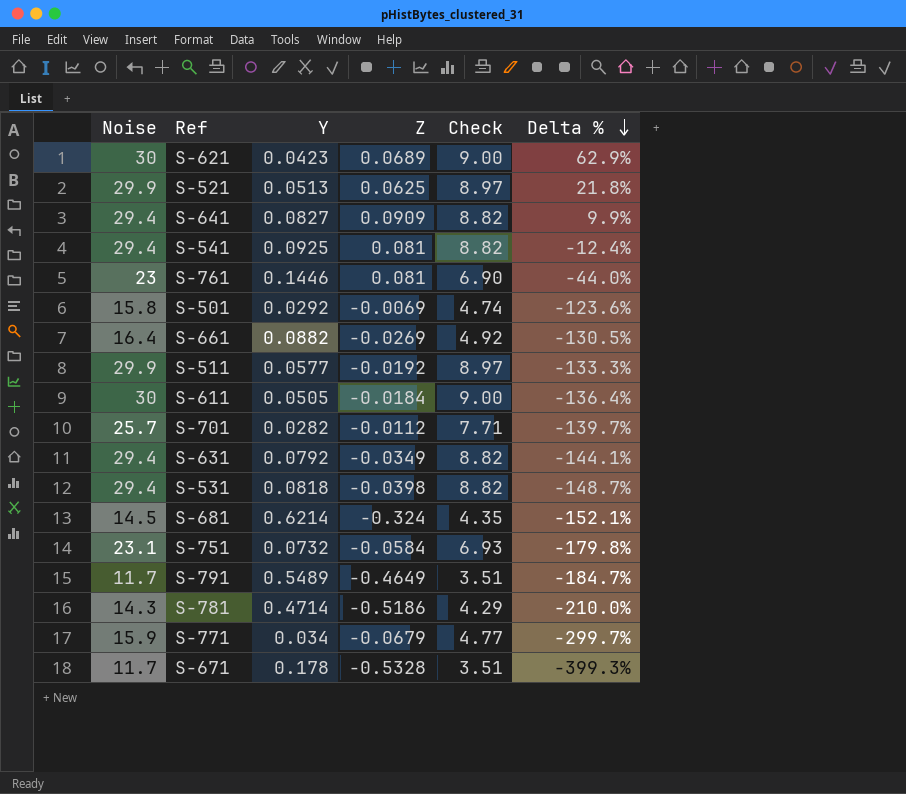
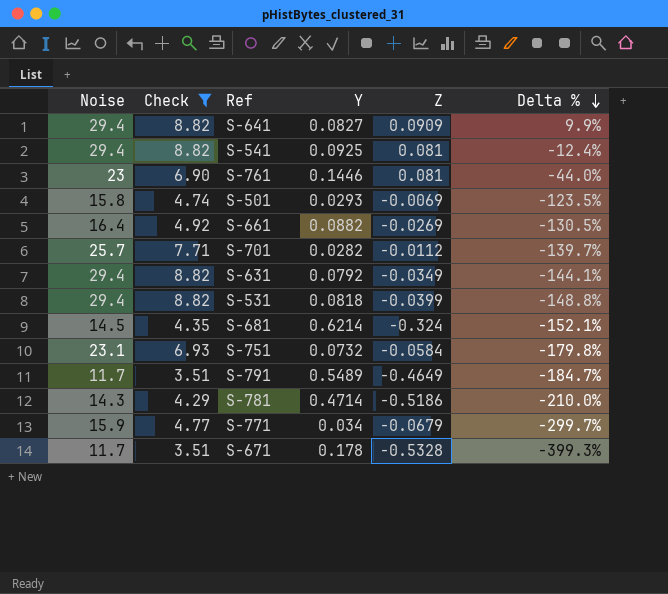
filter: none -> Check <= 8.82
column Check | position: 5 -> 2
S-501 | Y: 0.0292 -> 0.0293
S-501 | Delta %: -123.6% -> -123.5%
S-531 | Z: -0.0398 -> -0.0399
S-531 | Delta %: -148.7% -> -148.8%

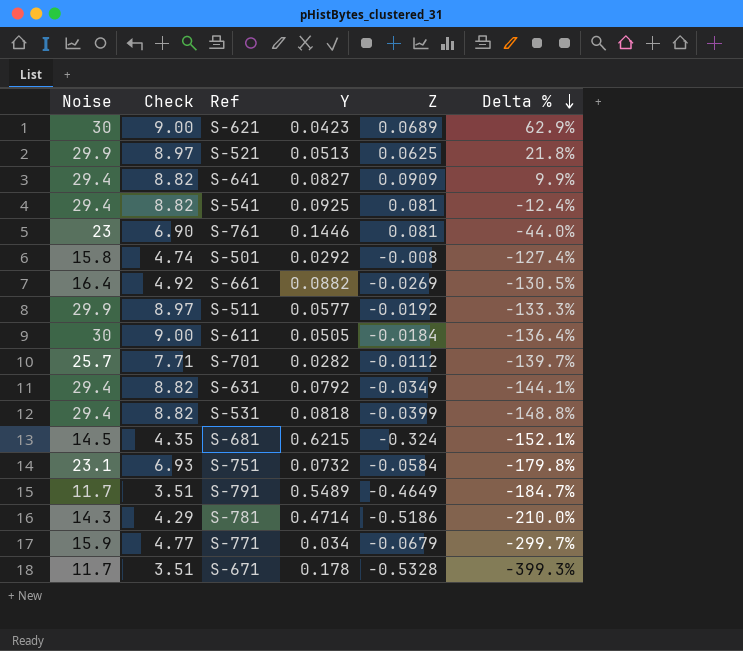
filter: Check <= 8.82 -> none
S-501 | Y: 0.0293 -> 0.0292
S-501 | Z: -0.0069 -> -0.008
S-501 | Delta %: -123.5% -> -127.4%
S-681 | Y: 0.6214 -> 0.6215

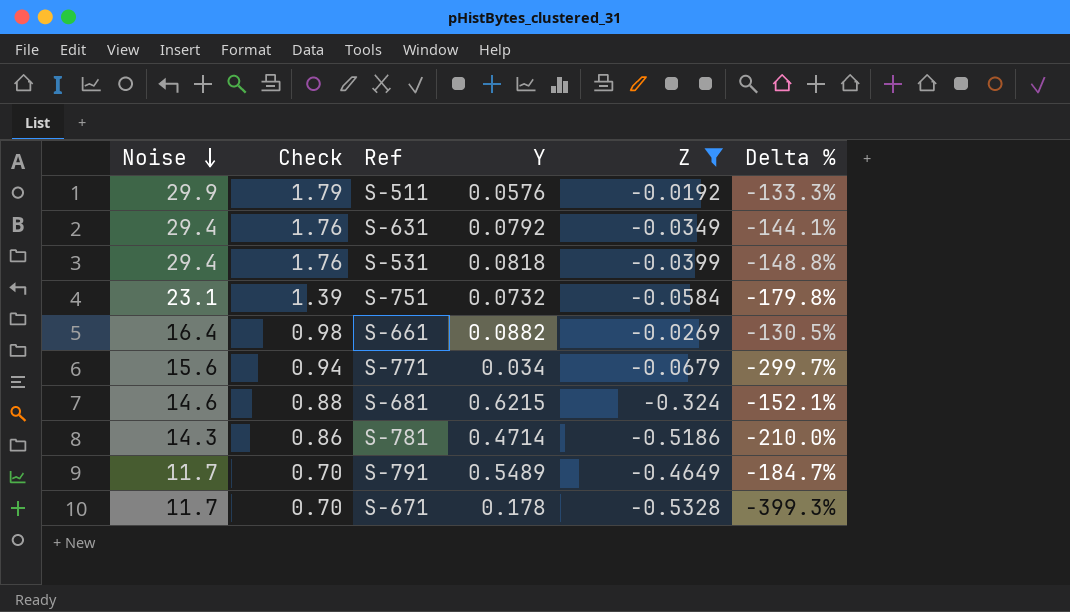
filter: none -> Z <= -0.0192
row order: Delta % descending -> Noise descending
column Check | formula: [Noise] * 0.3 -> [Noise] * 0.06
S-511 | Y: 0.0577 -> 0.0576
S-771 | Noise: 15.9 -> 15.6
S-681 | Noise: 14.5 -> 14.6

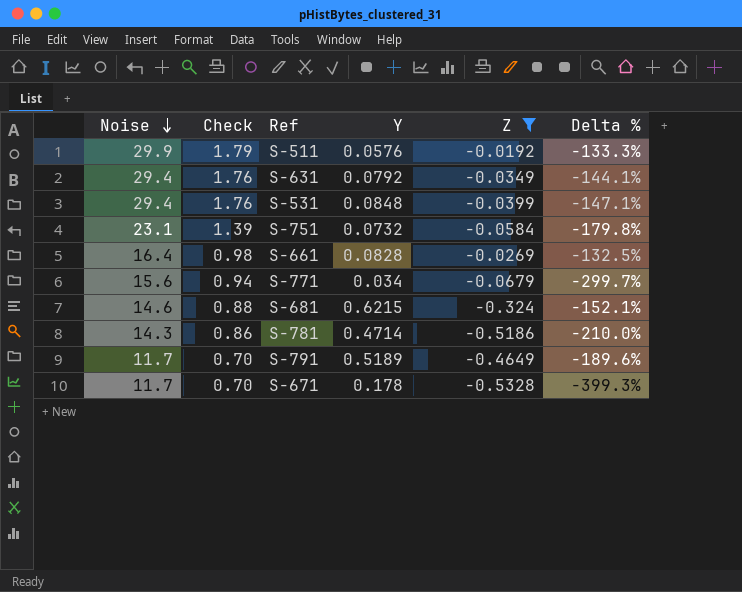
S-531 | Y: 0.0818 -> 0.0848
S-531 | Delta %: -148.8% -> -147.1%
S-661 | Y: 0.0882 -> 0.0828
S-661 | Delta %: -130.5% -> -132.5%
S-791 | Y: 0.5489 -> 0.5189
S-791 | Delta %: -184.7% -> -189.6%

